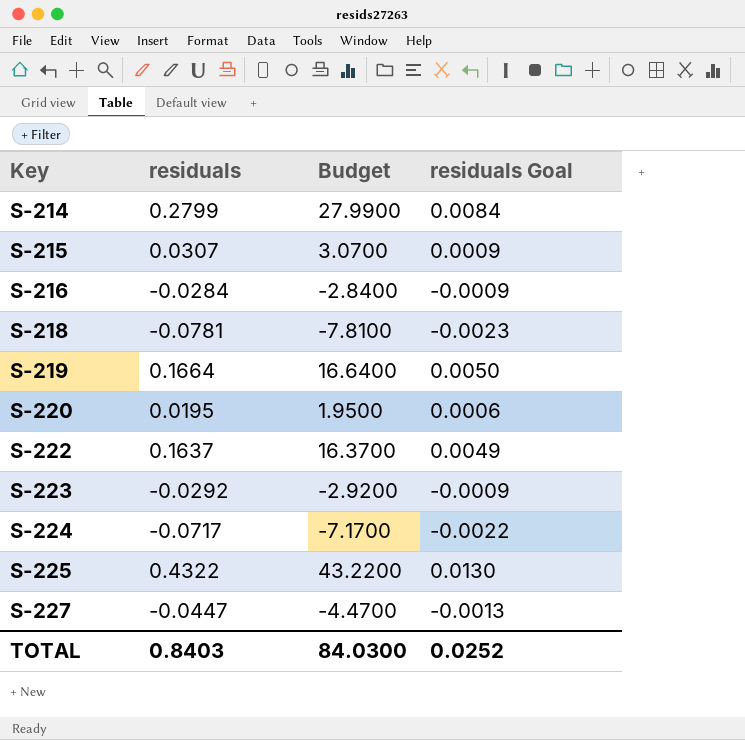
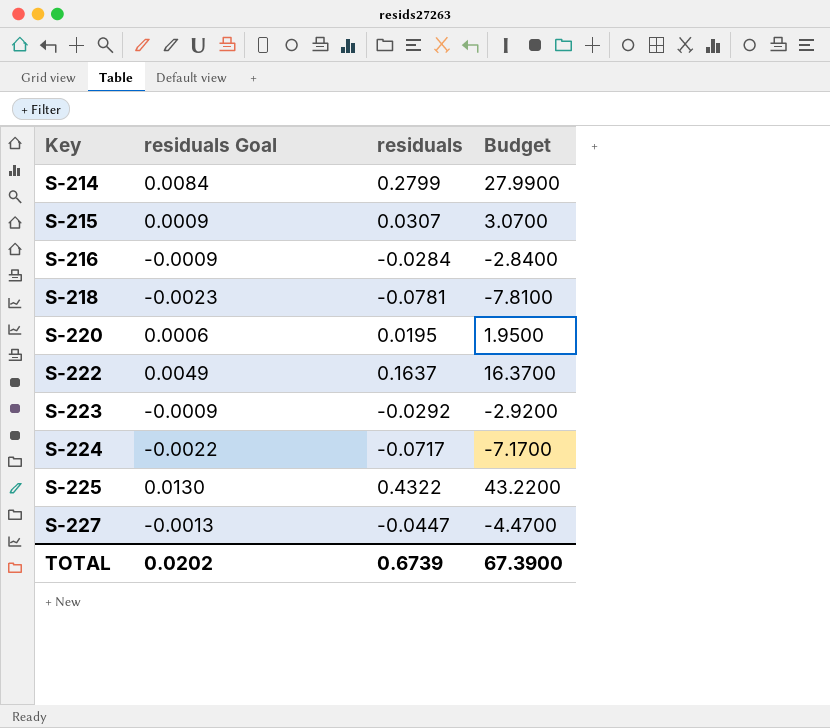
column residuals Goal | position: 4 -> 2
row S-219: 0.1664 | 16.6400 | 0.0050 -> none
TOTAL | residuals Goal: 0.0252 -> 0.0202
TOTAL | residuals: 0.8403 -> 0.6739
TOTAL | Budget: 84.0300 -> 67.3900

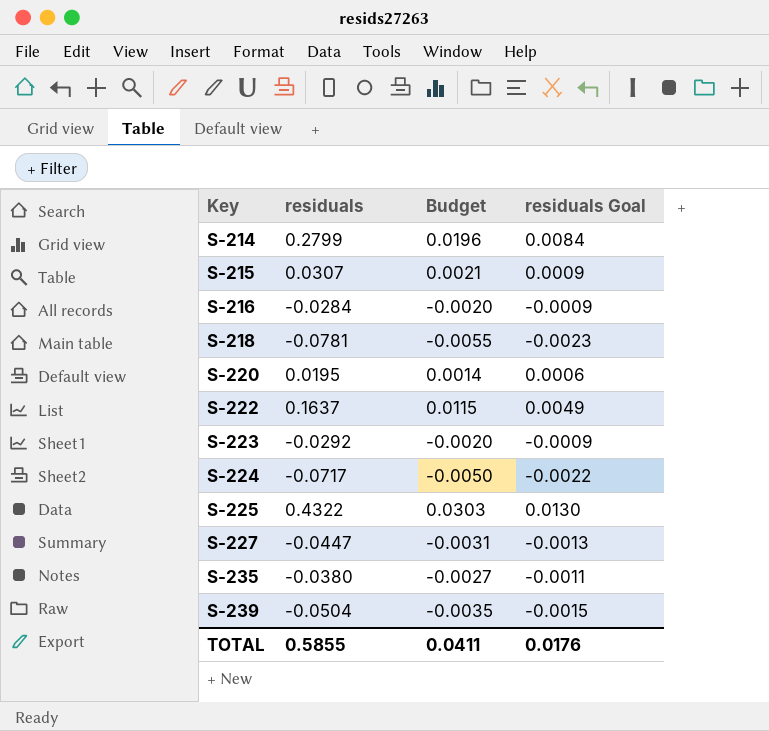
column Budget | formula: [residuals] * 100 -> [residuals] * 0.07
column residuals Goal | position: 2 -> 4
row S-235: none -> -0.0380 | -0.0027 | -0.0011
row S-239: none -> -0.0504 | -0.0035 | -0.0015
TOTAL | residuals: 0.6739 -> 0.5855
TOTAL | Budget: 67.3900 -> 0.0411
TOTAL | residuals Goal: 0.0202 -> 0.0176

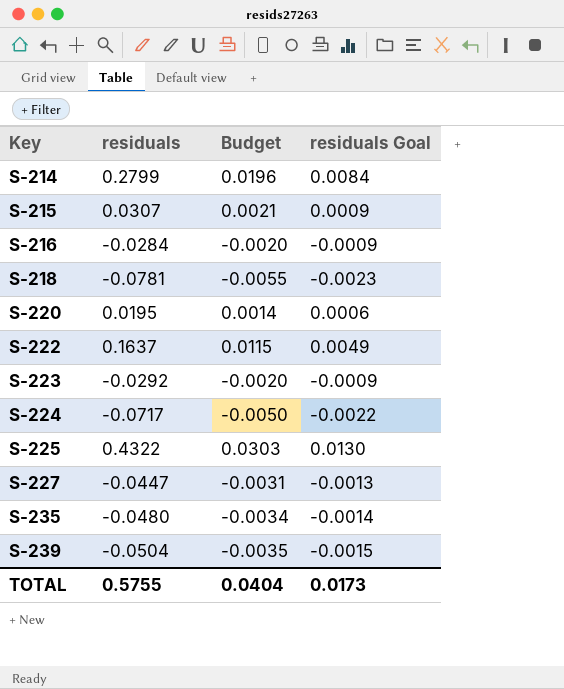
S-235 | residuals: -0.0380 -> -0.0480
S-235 | Budget: -0.0027 -> -0.0034
S-235 | residuals Goal: -0.0011 -> -0.0014
TOTAL | residuals: 0.5855 -> 0.5755
TOTAL | Budget: 0.0411 -> 0.0404
TOTAL | residuals Goal: 0.0176 -> 0.0173

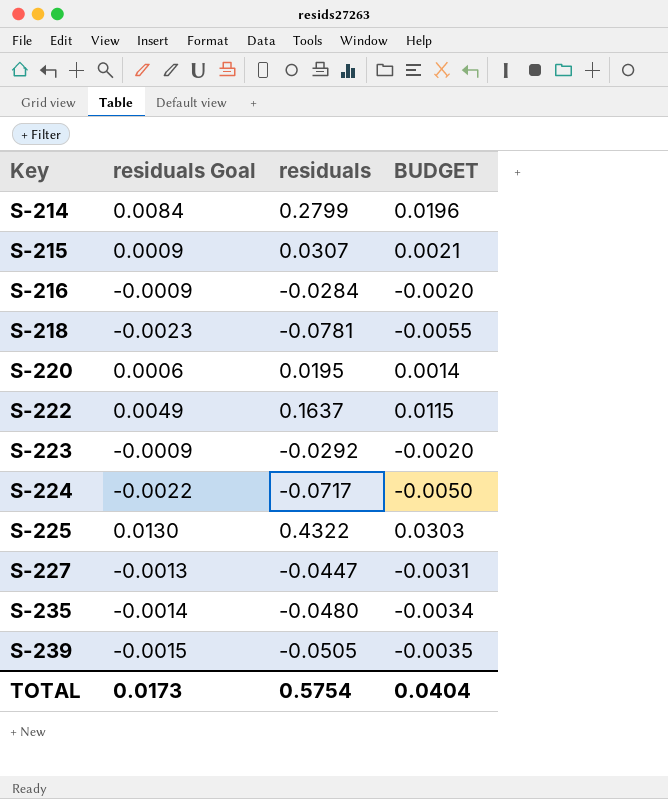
column residuals Goal | position: 4 -> 2
column name: Budget -> BUDGET
S-239 | residuals: -0.0504 -> -0.0505
TOTAL | residuals: 0.5755 -> 0.5754

